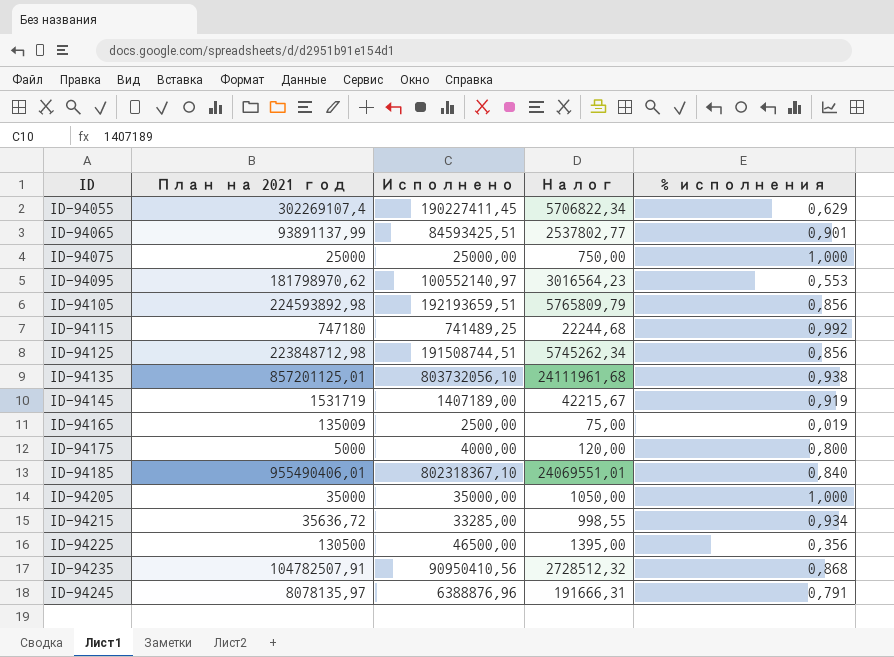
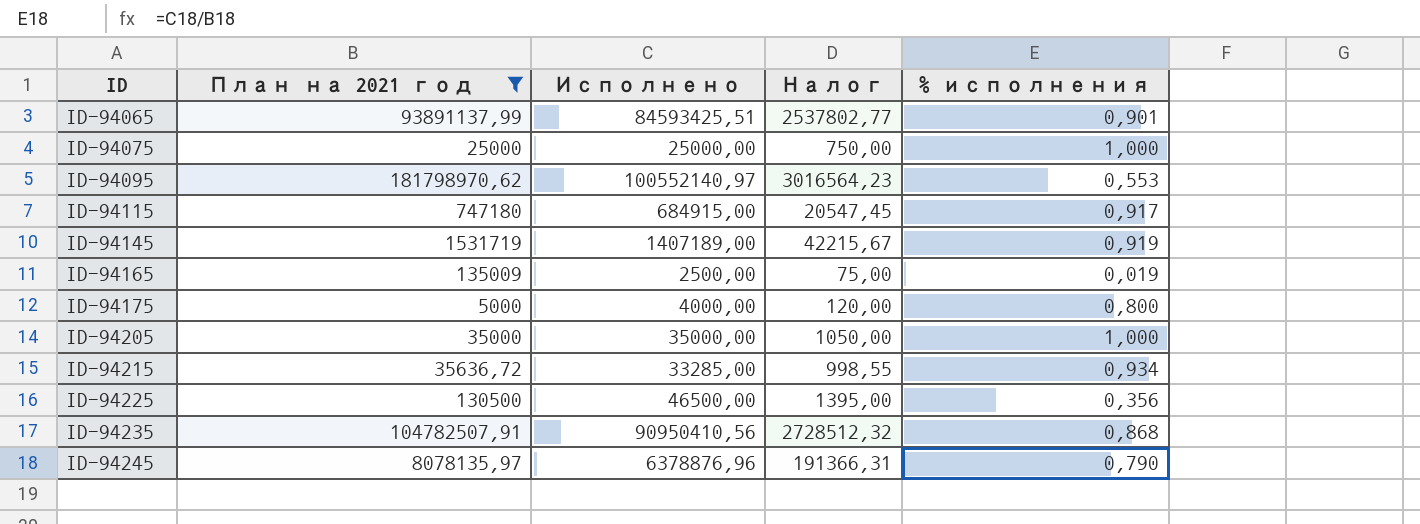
filter: none -> План на 2021 год <= 181798970,62
ID-94115 | Исполнено: 741489,25 -> 684915,00
ID-94115 | Налог: 22244,68 -> 20547,45
ID-94115 | % исполнения: 0,992 -> 0,917
ID-94245 | Исполнено: 6388876,96 -> 6378876,96
ID-94245 | Налог: 191666,31 -> 191366,31
ID-94245 | % исполнения: 0,791 -> 0,790

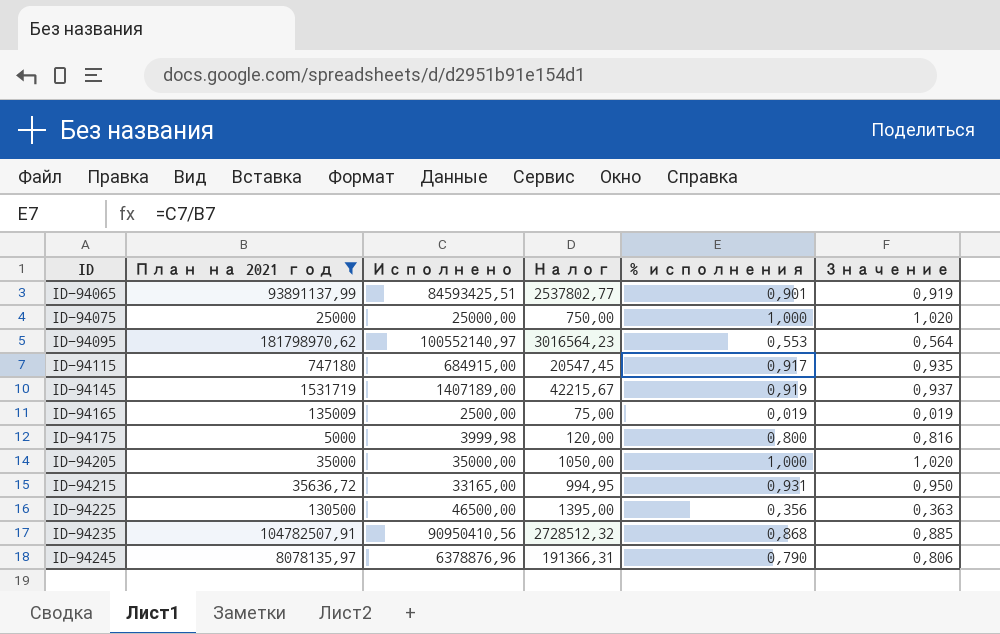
column Значение | formula: none -> [% исполнения] * 1,02
ID-94175 | Исполнено: 4000,00 -> 3999,98
ID-94215 | Исполнено: 33285,00 -> 33165,00
ID-94215 | Налог: 998,55 -> 994,95
ID-94215 | % исполнения: 0,934 -> 0,931

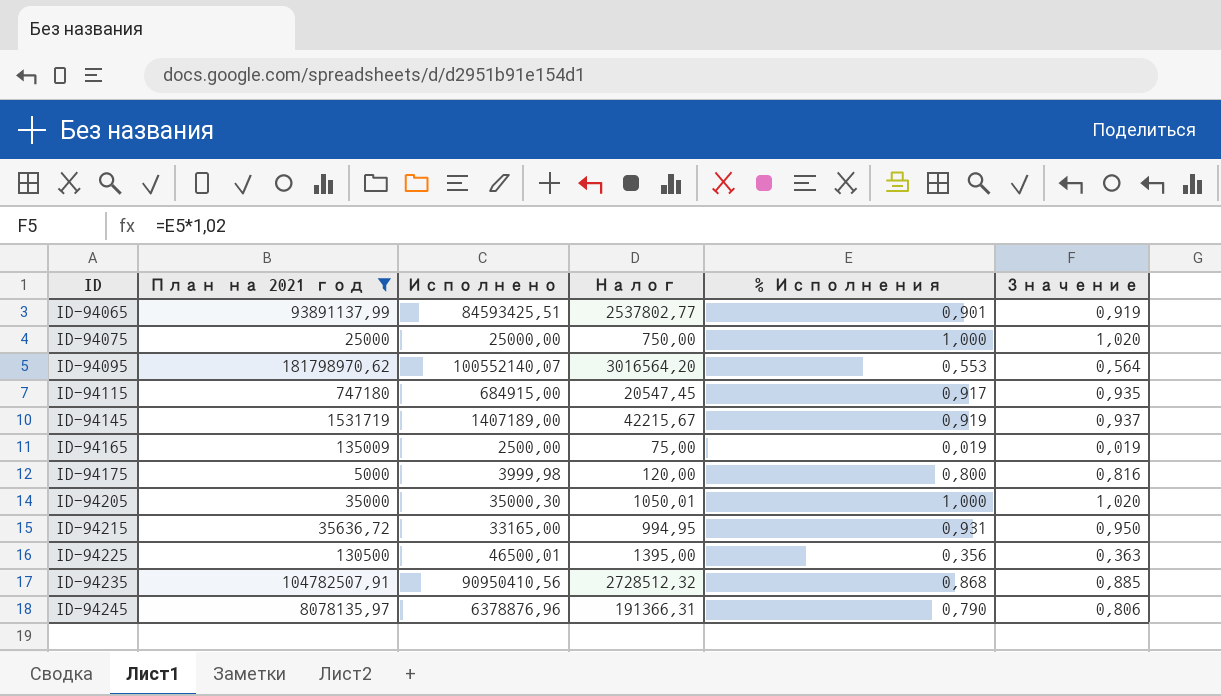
column name: % исполнения -> % Исполнения
ID-94095 | Исполнено: 100552140,97 -> 100552140,07
ID-94095 | Налог: 3016564,23 -> 3016564,20
ID-94205 | Исполнено: 35000,00 -> 35000,30
ID-94205 | Налог: 1050,00 -> 1050,01
ID-94225 | Исполнено: 46500,00 -> 46500,01

